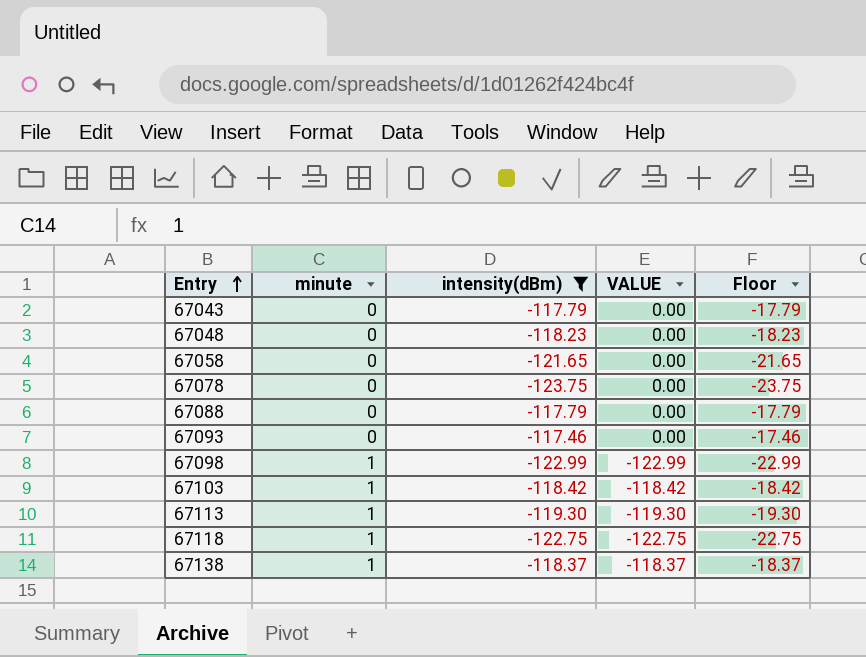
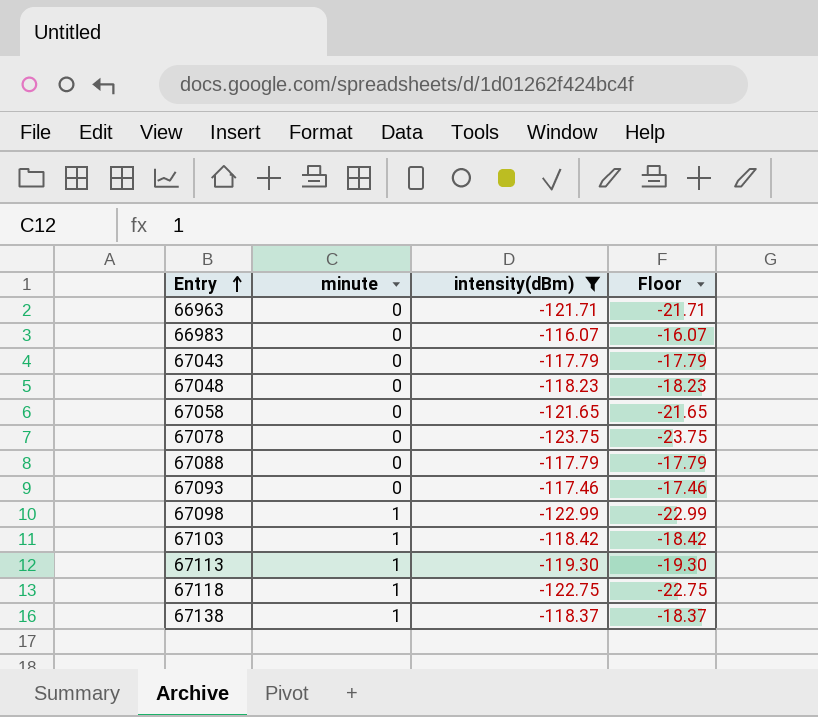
column VALUE | formula: [minute] * [intensity(dBm)] -> none
row 66963: none -> 0 | -121.71 | -21.71
row 66983: none -> 0 | -116.07 | -16.07

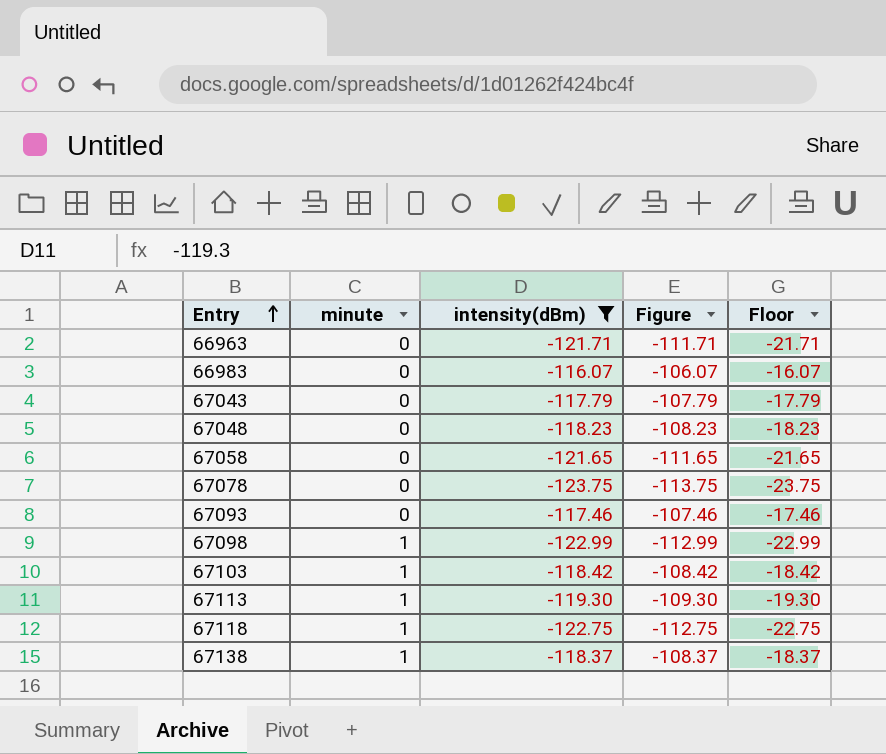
column Figure | formula: none -> [intensity(dBm)] + 10
row 67088: 0 | -117.79 | -17.79 -> none

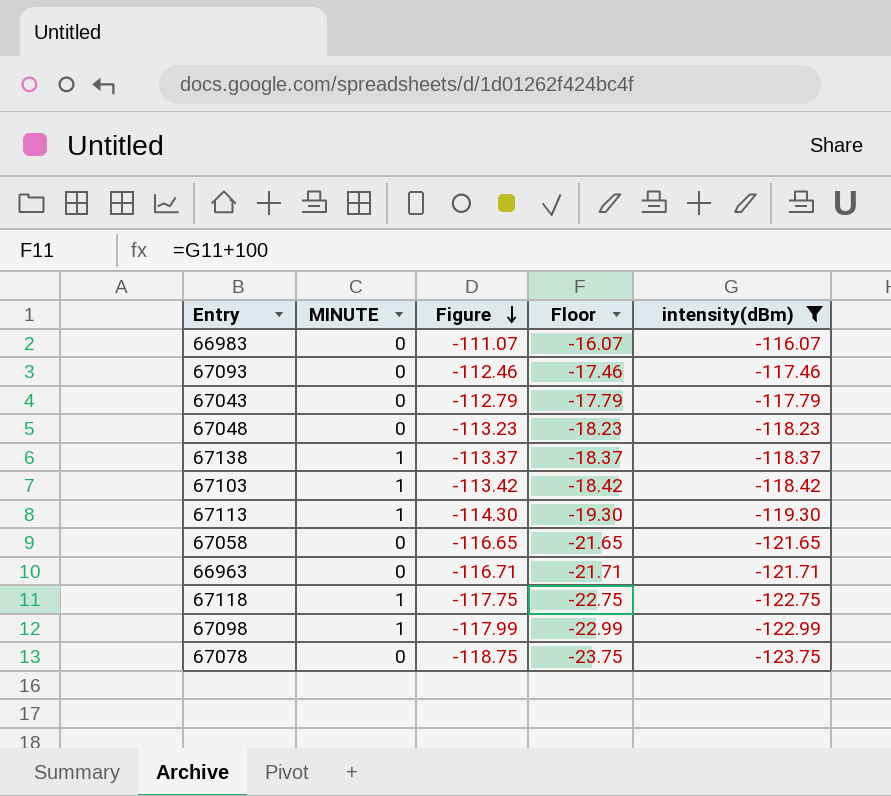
row order: Entry ascending -> Figure descending
column name: minute -> MINUTE
column Figure | formula: [intensity(dBm)] + 10 -> [intensity(dBm)] + 5
column intensity(dBm) | position: 3 -> 5

